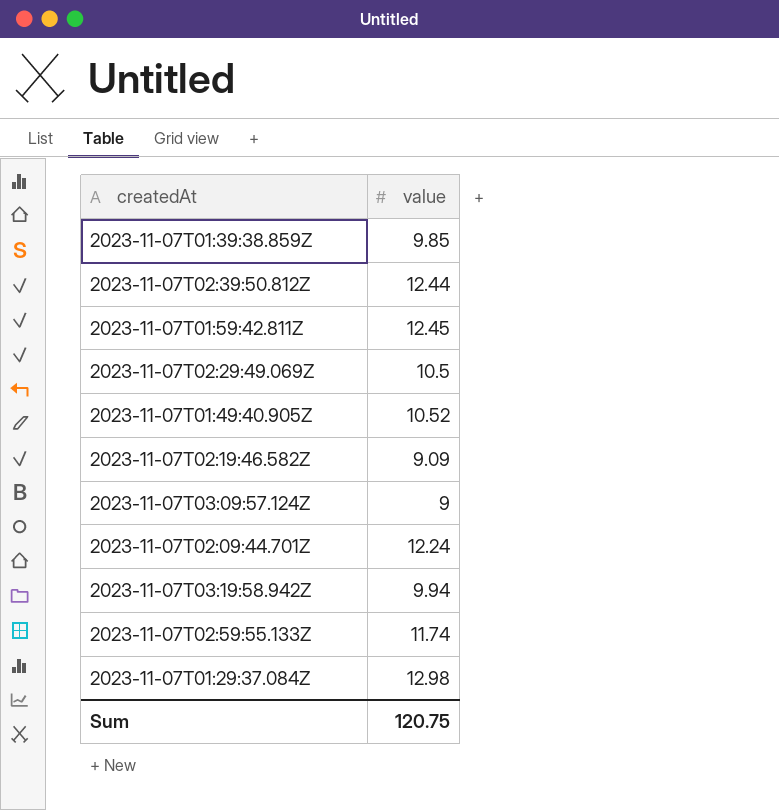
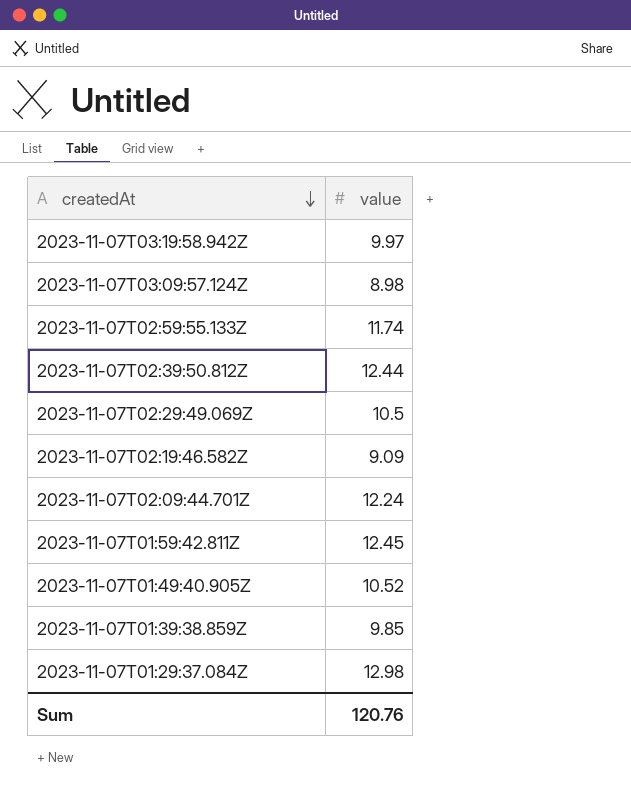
row order: none -> createdAt descending
2023-11-07T03:19:58.942Z | value: 9.94 -> 9.97
2023-11-07T03:09:57.124Z | value: 9 -> 8.98
Sum | value: 120.75 -> 120.76

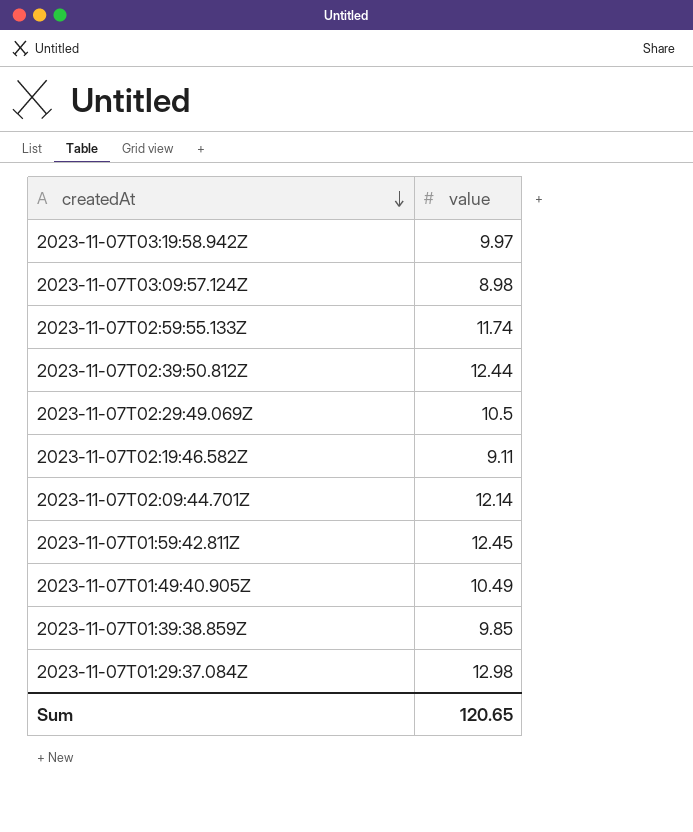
2023-11-07T02:19:46.582Z | value: 9.09 -> 9.11
2023-11-07T02:09:44.701Z | value: 12.24 -> 12.14
2023-11-07T01:49:40.905Z | value: 10.52 -> 10.49
Sum | value: 120.76 -> 120.65

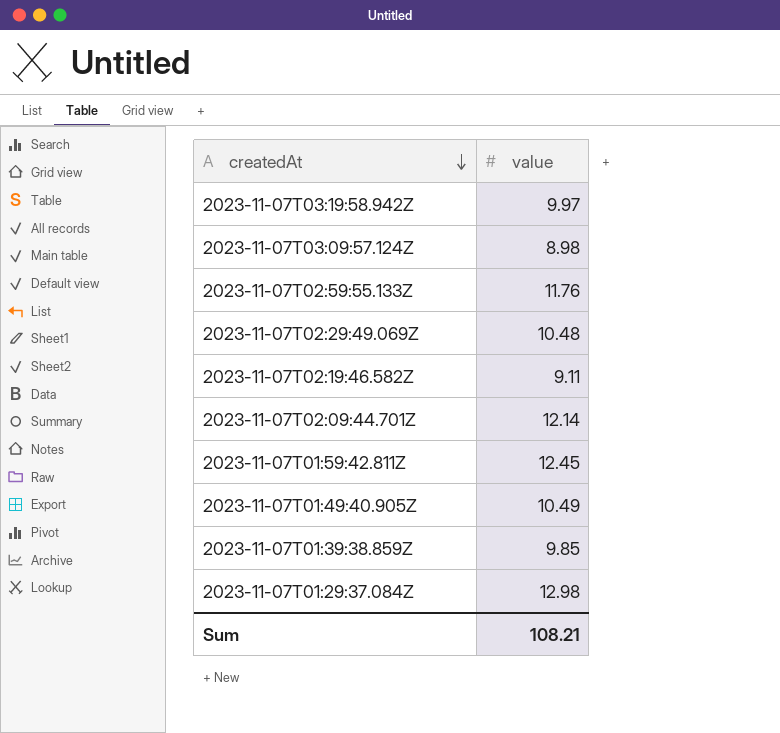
row 2023-11-07T02:39:50.812Z: 12.44 -> none
2023-11-07T02:59:55.133Z | value: 11.74 -> 11.76
2023-11-07T02:29:49.069Z | value: 10.5 -> 10.48
Sum | value: 120.65 -> 108.21

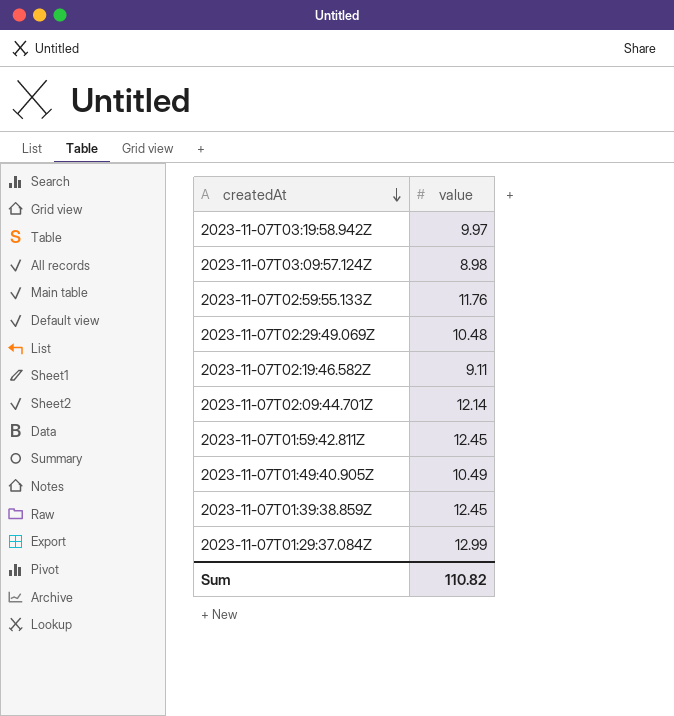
2023-11-07T01:39:38.859Z | value: 9.85 -> 12.45
2023-11-07T01:29:37.084Z | value: 12.98 -> 12.99
Sum | value: 108.21 -> 110.82

